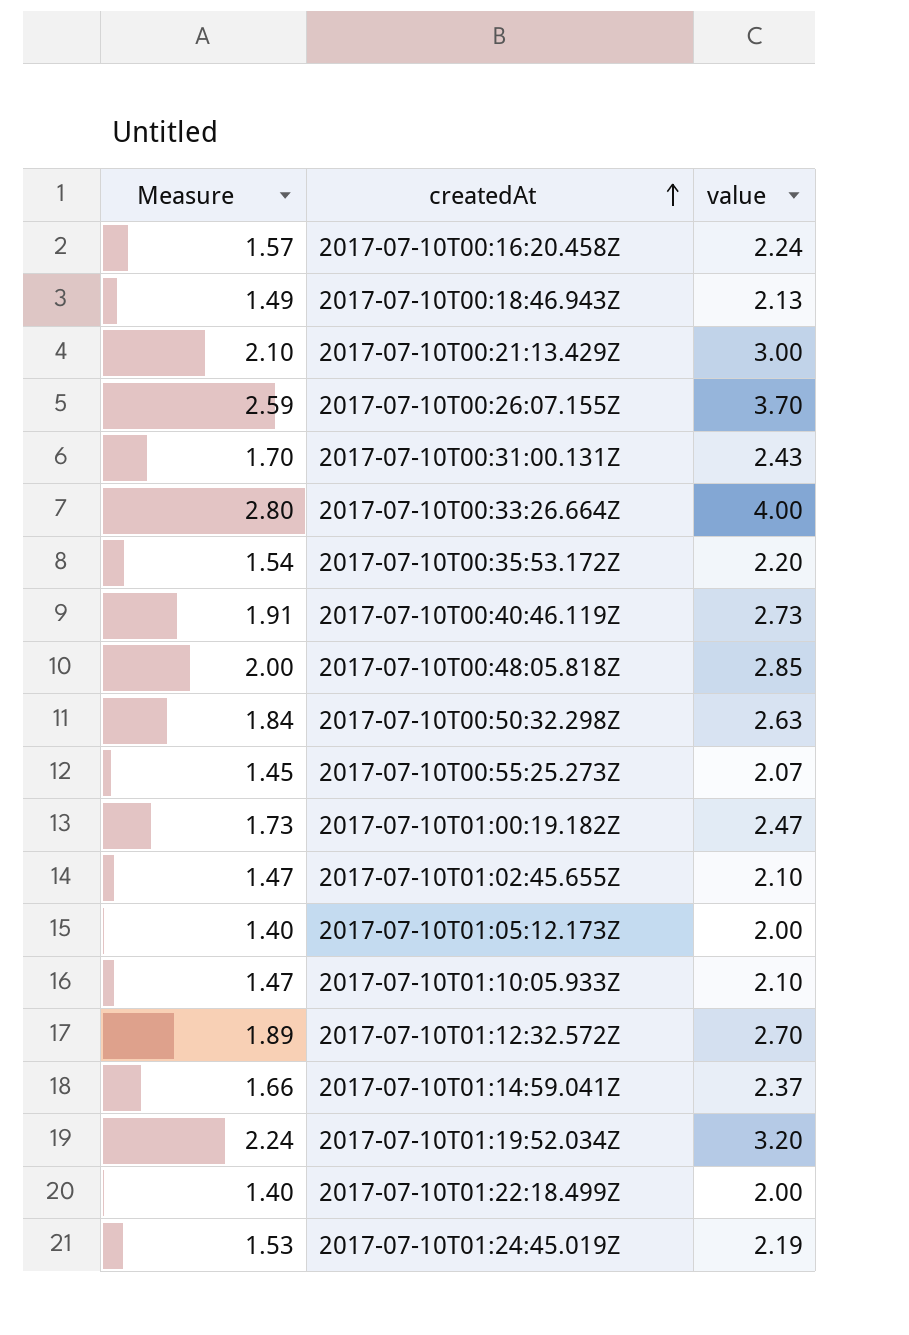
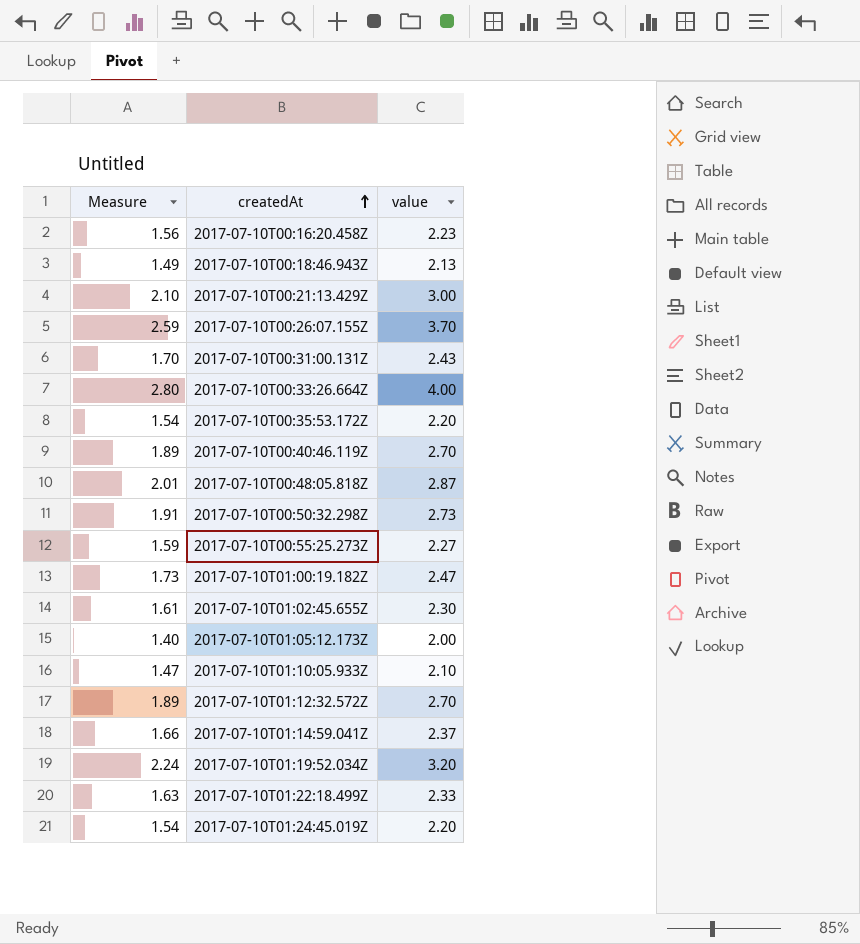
2017-07-10T00:16:20.458Z | Measure: 1.57 -> 1.56
2017-07-10T00:16:20.458Z | value: 2.24 -> 2.23
2017-07-10T00:40:46.119Z | Measure: 1.91 -> 1.89
2017-07-10T00:40:46.119Z | value: 2.73 -> 2.70
2017-07-10T00:48:05.818Z | Measure: 2.00 -> 2.01
2017-07-10T00:48:05.818Z | value: 2.85 -> 2.87
2017-07-10T00:50:32.298Z | Measure: 1.84 -> 1.91
2017-07-10T00:50:32.298Z | value: 2.63 -> 2.73
2017-07-10T00:55:25.273Z | Measure: 1.45 -> 1.59
2017-07-10T00:55:25.273Z | value: 2.07 -> 2.27
2017-07-10T01:02:45.655Z | Measure: 1.47 -> 1.61
2017-07-10T01:02:45.655Z | value: 2.10 -> 2.30
2017-07-10T01:22:18.499Z | Measure: 1.40 -> 1.63
2017-07-10T01:22:18.499Z | value: 2.00 -> 2.33
2017-07-10T01:24:45.019Z | Measure: 1.53 -> 1.54
2017-07-10T01:24:45.019Z | value: 2.19 -> 2.20

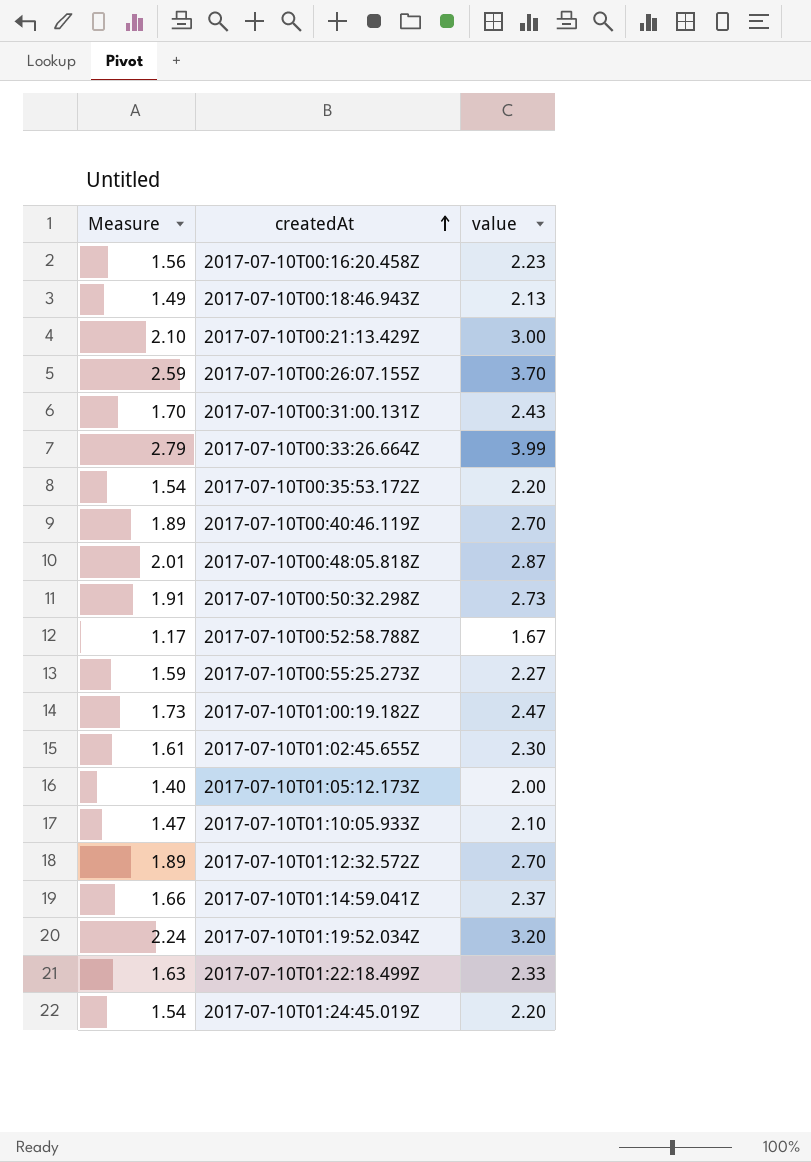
2017-07-10T00:33:26.664Z | Measure: 2.80 -> 2.79
2017-07-10T00:33:26.664Z | value: 4.00 -> 3.99
row 2017-07-10T00:52:58.788Z: none -> 1.17 | 1.67

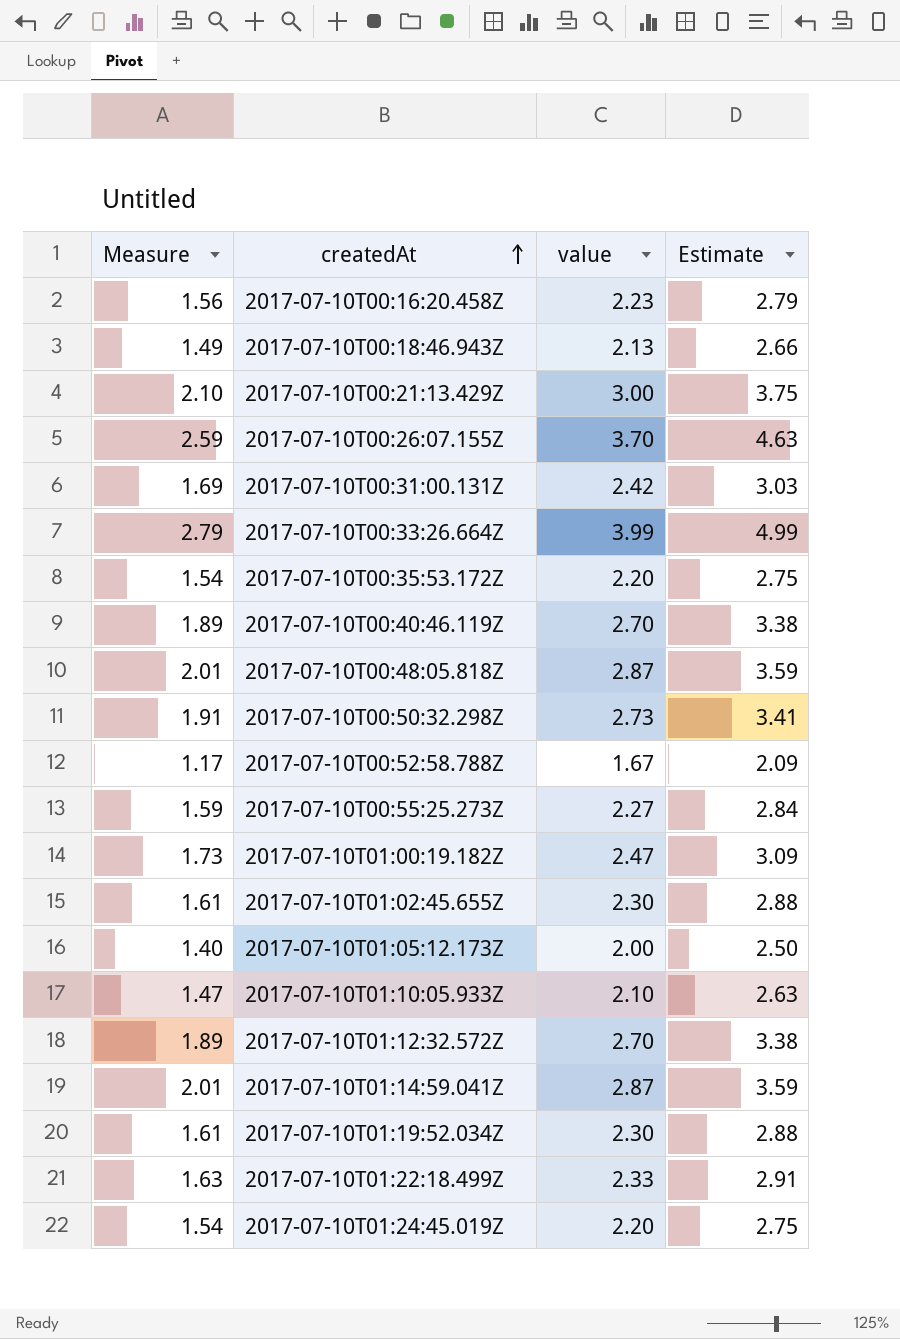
column Estimate | formula: none -> [value] * 1.25
2017-07-10T00:31:00.131Z | Measure: 1.70 -> 1.69
2017-07-10T00:31:00.131Z | value: 2.43 -> 2.42
2017-07-10T01:14:59.041Z | Measure: 1.66 -> 2.01
2017-07-10T01:14:59.041Z | value: 2.37 -> 2.87
2017-07-10T01:19:52.034Z | Measure: 2.24 -> 1.61
2017-07-10T01:19:52.034Z | value: 3.20 -> 2.30

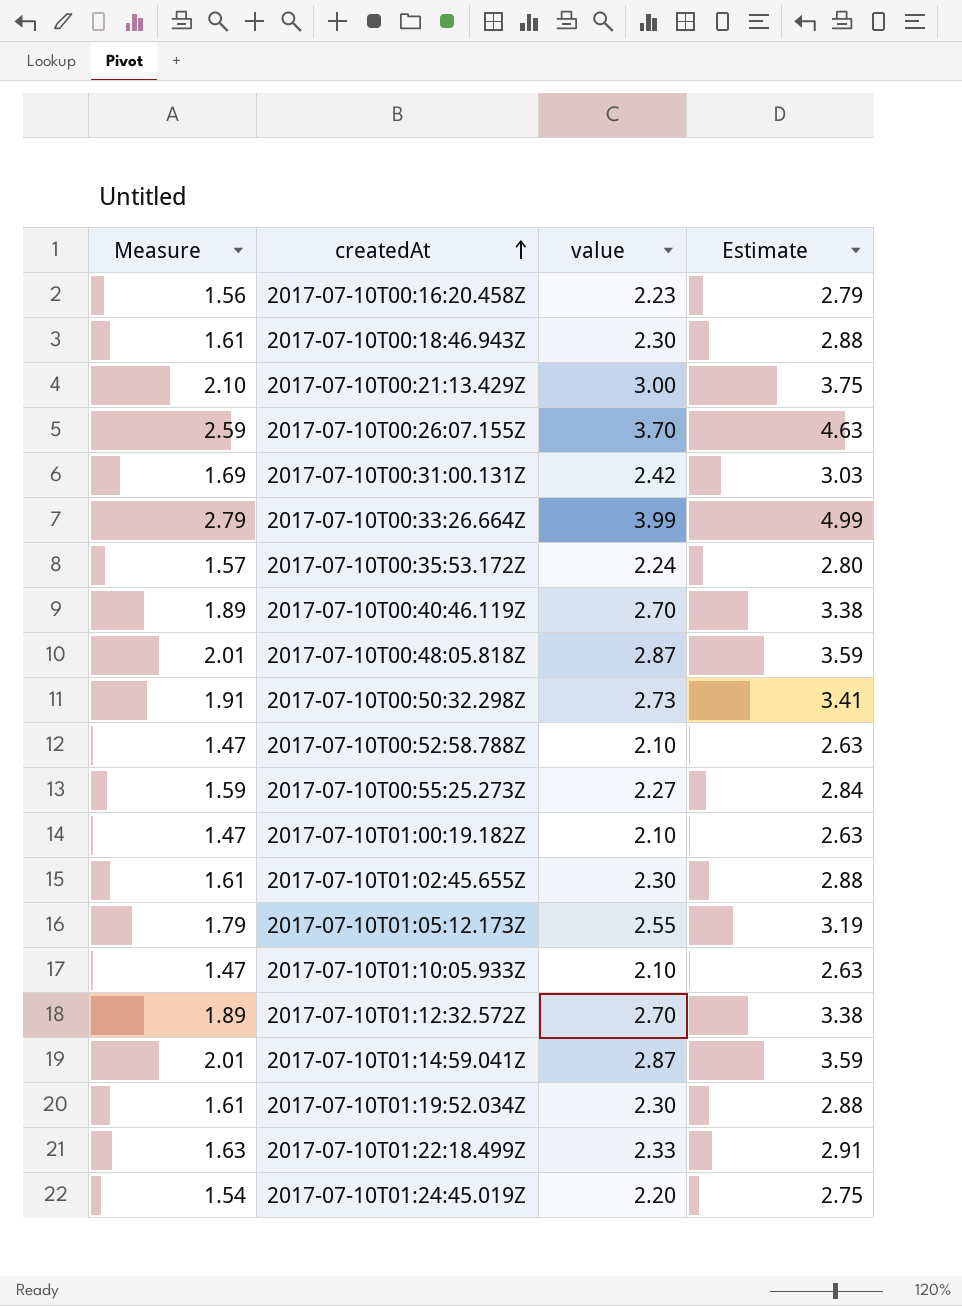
2017-07-10T00:18:46.943Z | Measure: 1.49 -> 1.61
2017-07-10T00:18:46.943Z | value: 2.13 -> 2.30
2017-07-10T00:18:46.943Z | Estimate: 2.66 -> 2.88
2017-07-10T00:35:53.172Z | Measure: 1.54 -> 1.57
2017-07-10T00:35:53.172Z | value: 2.20 -> 2.24
2017-07-10T00:35:53.172Z | Estimate: 2.75 -> 2.80
2017-07-10T00:52:58.788Z | Measure: 1.17 -> 1.47
2017-07-10T00:52:58.788Z | value: 1.67 -> 2.10
2017-07-10T00:52:58.788Z | Estimate: 2.09 -> 2.63
2017-07-10T01:00:19.182Z | Measure: 1.73 -> 1.47
2017-07-10T01:00:19.182Z | value: 2.47 -> 2.10
2017-07-10T01:00:19.182Z | Estimate: 3.09 -> 2.63
2017-07-10T01:05:12.173Z | Measure: 1.40 -> 1.79
2017-07-10T01:05:12.173Z | value: 2.00 -> 2.55
2017-07-10T01:05:12.173Z | Estimate: 2.50 -> 3.19

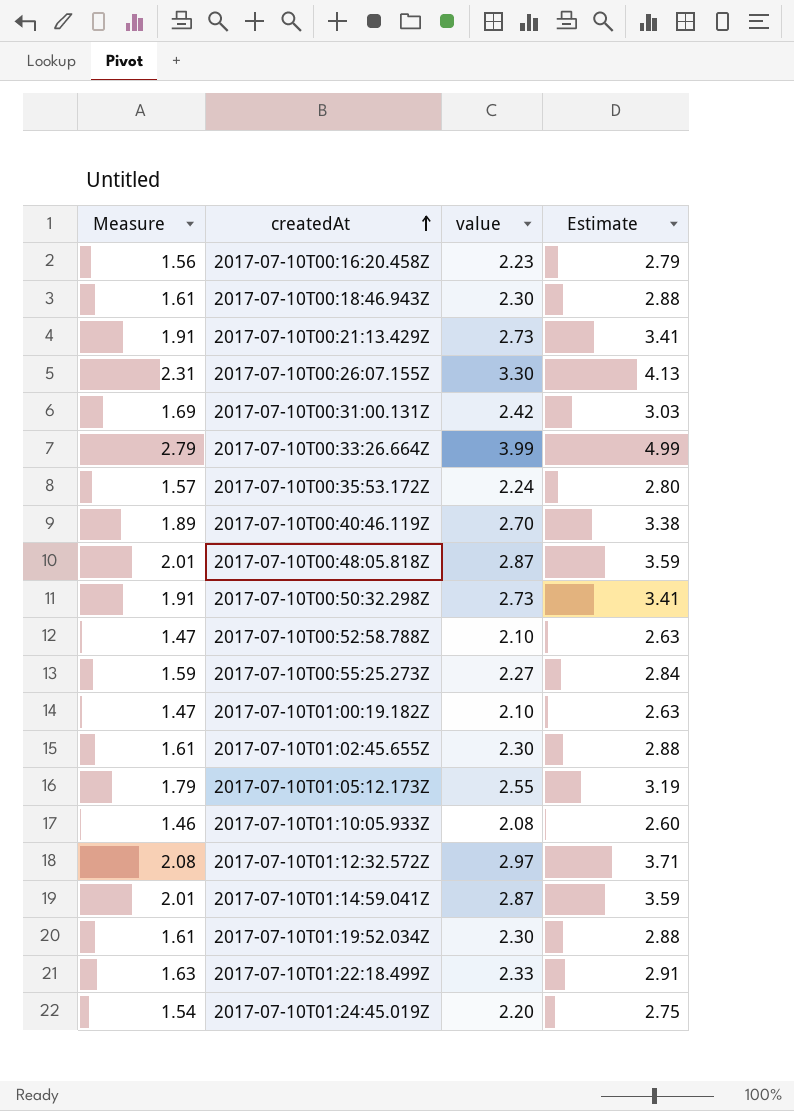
2017-07-10T00:21:13.429Z | Measure: 2.10 -> 1.91
2017-07-10T00:21:13.429Z | value: 3.00 -> 2.73
2017-07-10T00:21:13.429Z | Estimate: 3.75 -> 3.41
2017-07-10T00:26:07.155Z | Measure: 2.59 -> 2.31
2017-07-10T00:26:07.155Z | value: 3.70 -> 3.30
2017-07-10T00:26:07.155Z | Estimate: 4.63 -> 4.13
2017-07-10T01:10:05.933Z | Measure: 1.47 -> 1.46
2017-07-10T01:10:05.933Z | value: 2.10 -> 2.08
2017-07-10T01:10:05.933Z | Estimate: 2.63 -> 2.60
2017-07-10T01:12:32.572Z | Measure: 1.89 -> 2.08
2017-07-10T01:12:32.572Z | value: 2.70 -> 2.97
2017-07-10T01:12:32.572Z | Estimate: 3.38 -> 3.71

